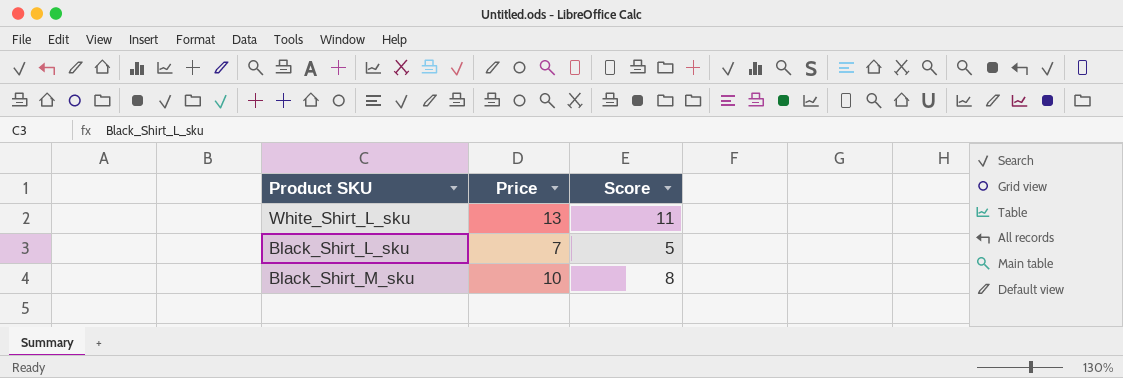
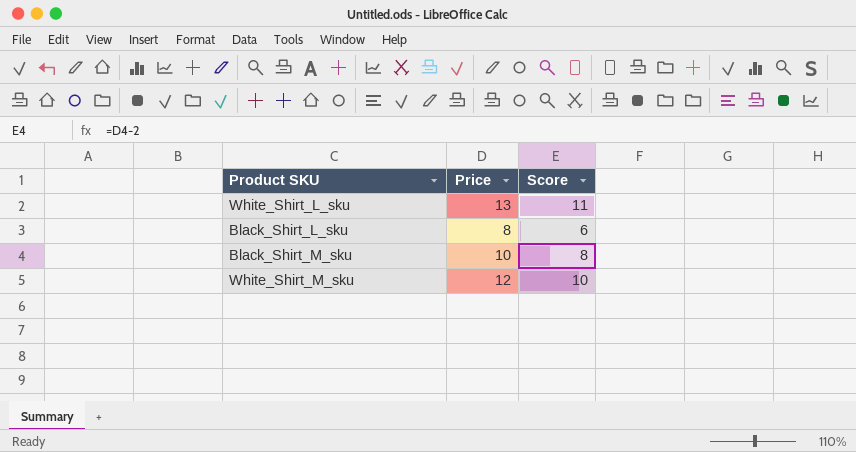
Black_Shirt_L_sku | Price: 7 -> 8
Black_Shirt_L_sku | Score: 5 -> 6
row White_Shirt_M_sku: none -> 12 | 10

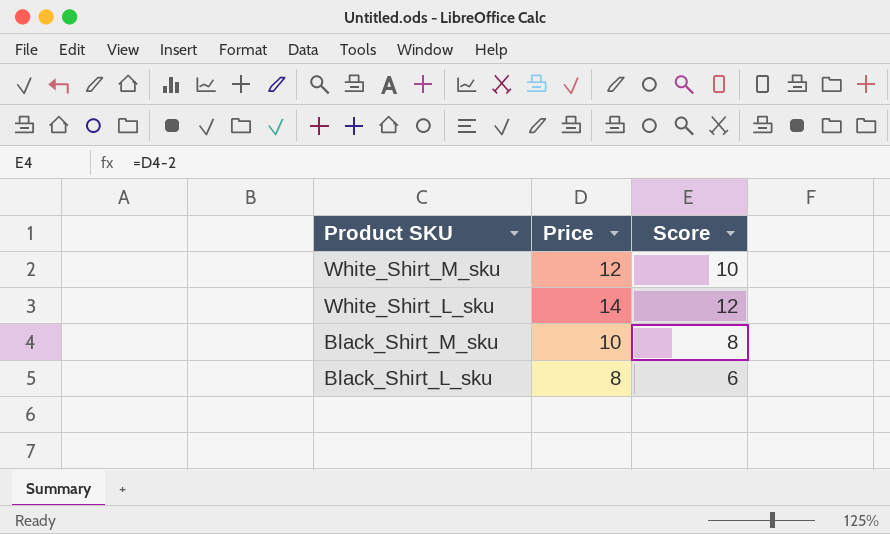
row order: none -> Product SKU descending
White_Shirt_L_sku | Price: 13 -> 14
White_Shirt_L_sku | Score: 11 -> 12

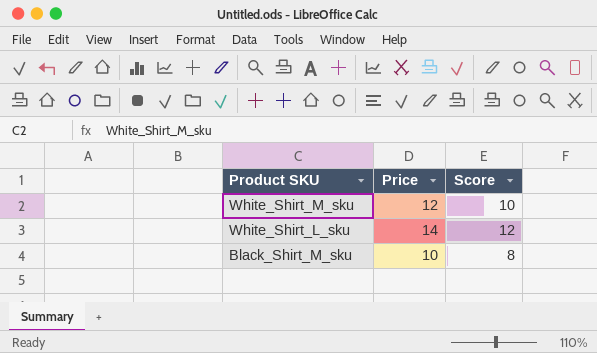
row Black_Shirt_L_sku: 8 | 6 -> none

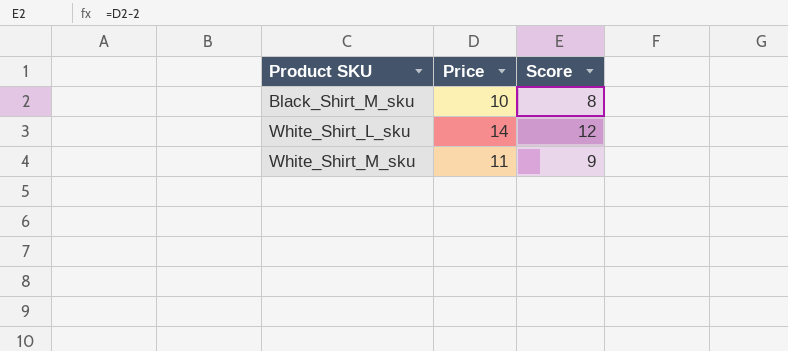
row order: Product SKU descending -> Product SKU ascending
White_Shirt_M_sku | Price: 12 -> 11
White_Shirt_M_sku | Score: 10 -> 9

